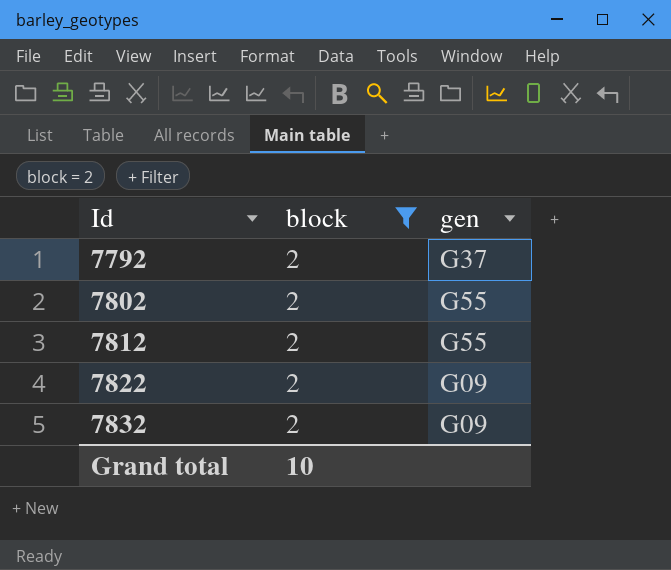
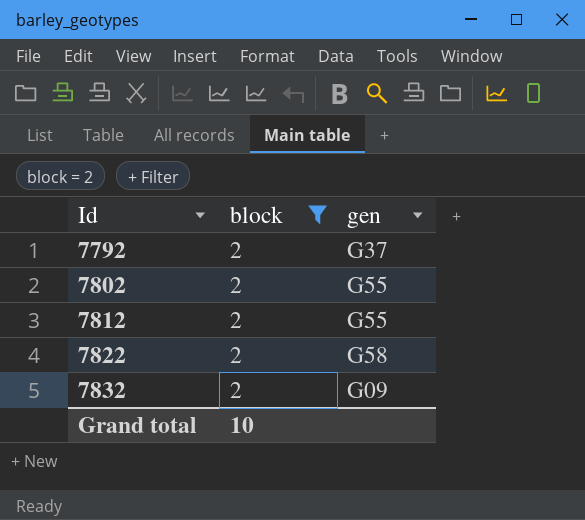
7822 | gen: G09 -> G58

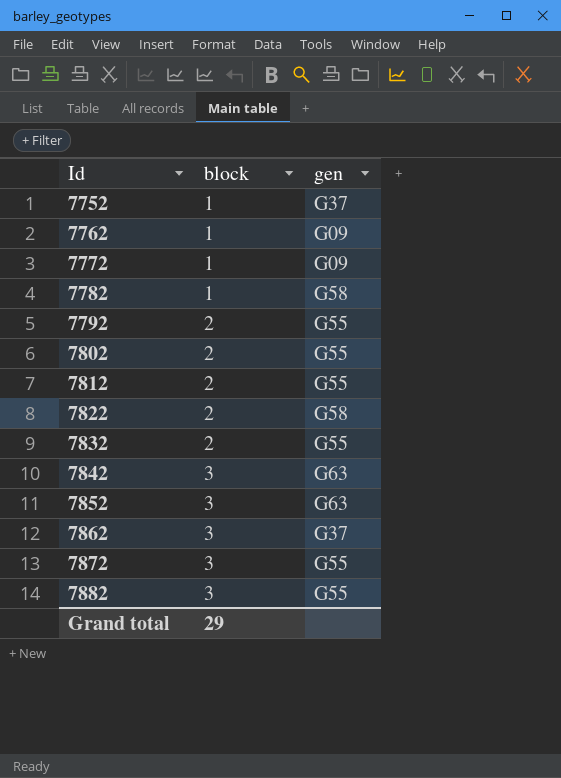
filter: block = 2 -> none
7792 | gen: G37 -> G55
7832 | gen: G09 -> G55
Grand total | block: 10 -> 29

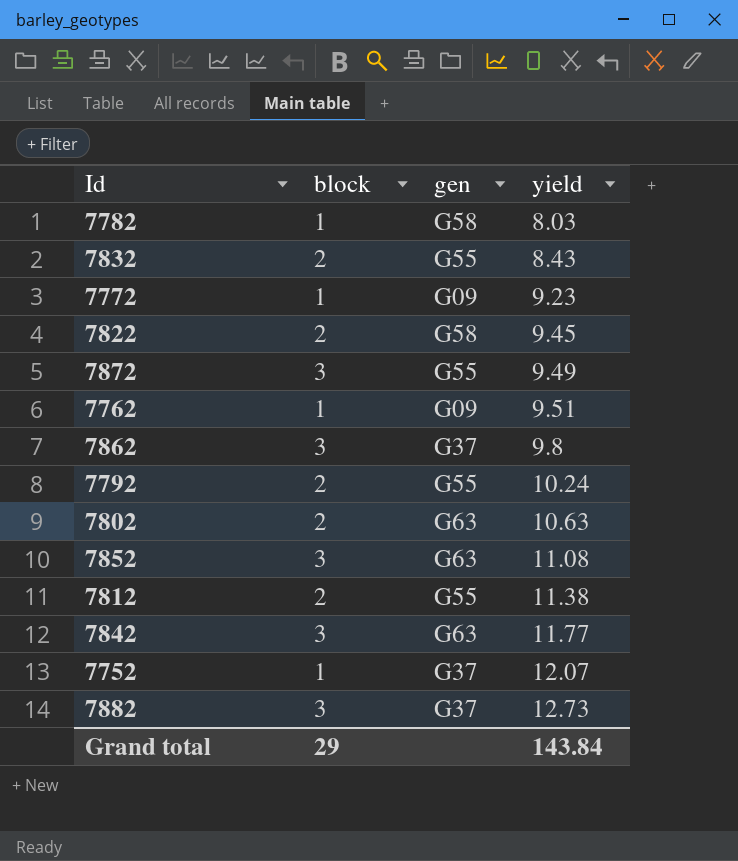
row order: Id ascending -> yield ascending
column yield | position: none -> 4
7802 | gen: G55 -> G63
7882 | gen: G55 -> G37

